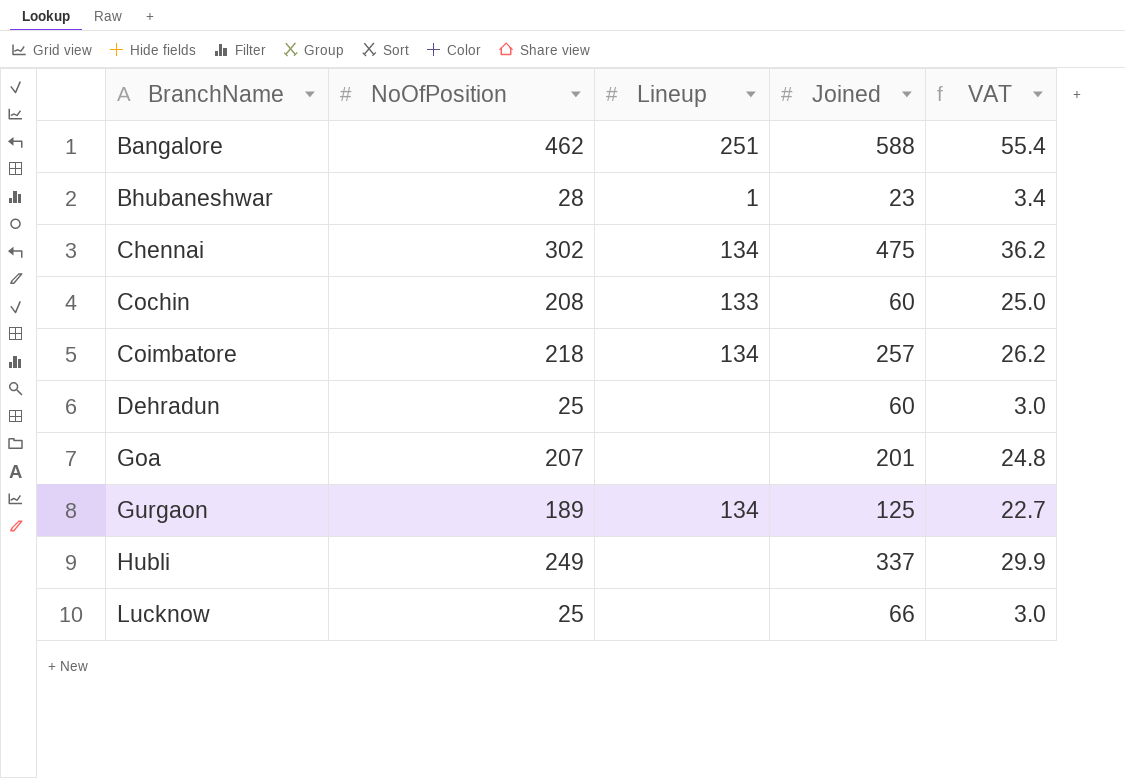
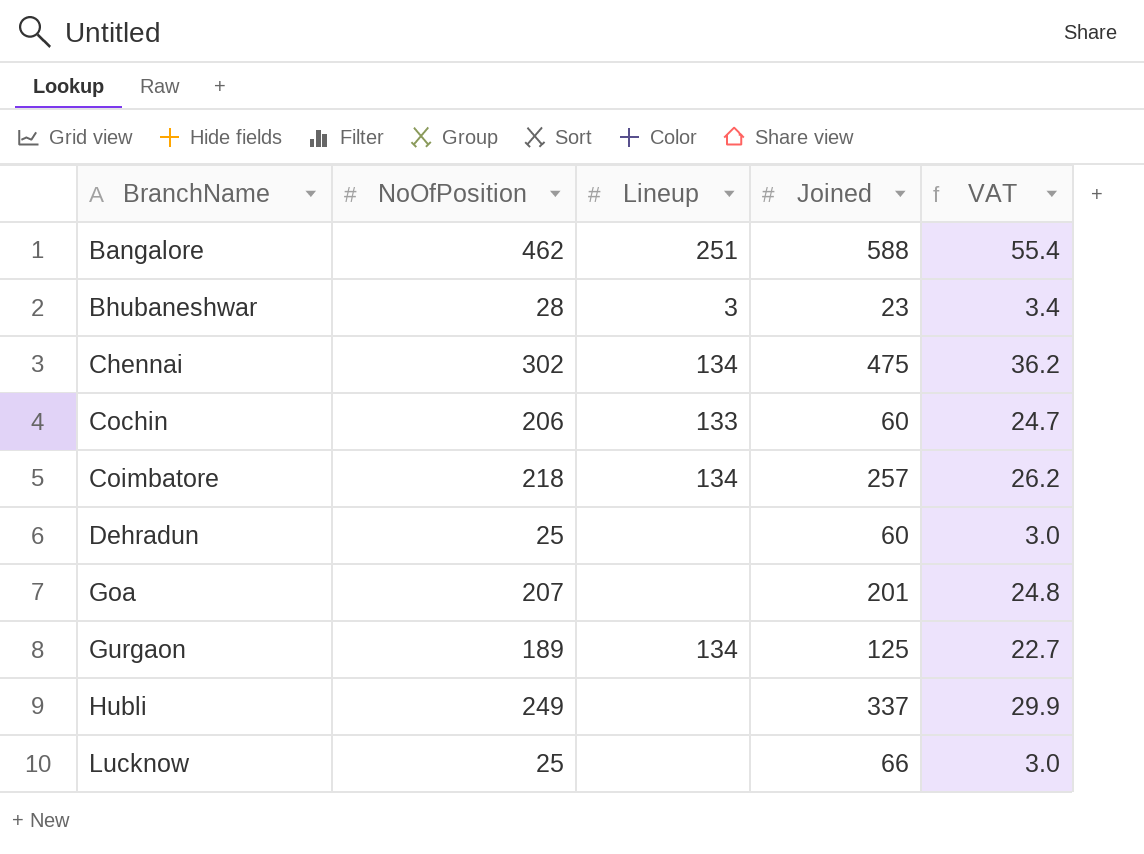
Bhubaneshwar | Lineup: 1 -> 3
Cochin | NoOfPosition: 208 -> 206
Cochin | VAT: 25.0 -> 24.7

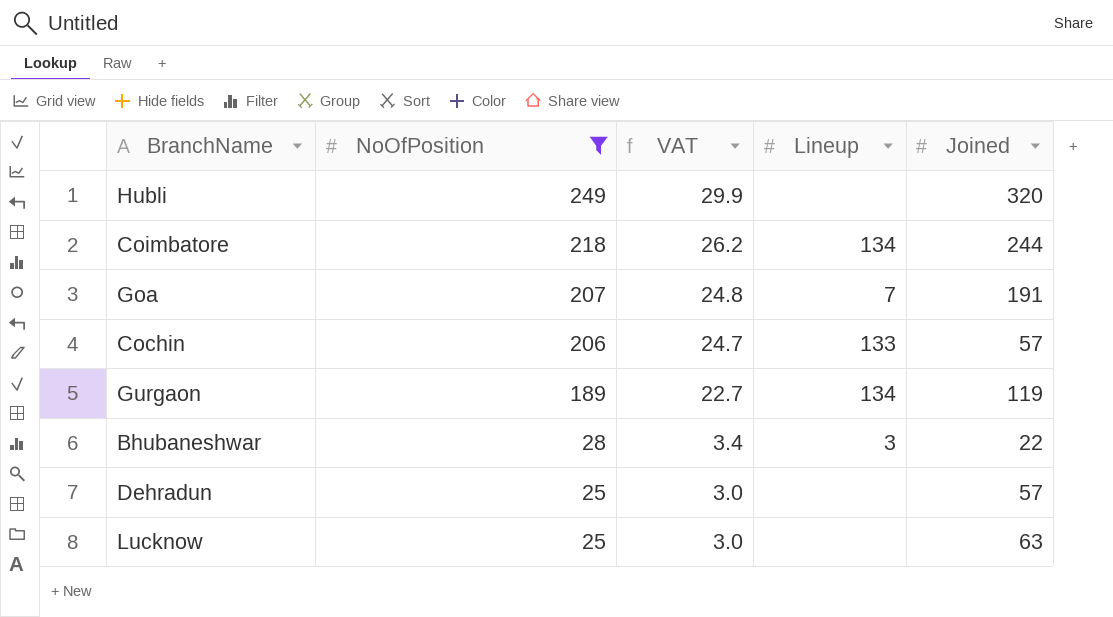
filter: none -> NoOfPosition <= 249
row order: BranchName ascending -> NoOfPosition descending
column VAT | position: 5 -> 3
Hubli | Joined: 337 -> 320
Coimbatore | Joined: 257 -> 244
Goa | Lineup: none -> 7
Goa | Joined: 201 -> 191
Cochin | Joined: 60 -> 57
Gurgaon | Joined: 125 -> 119
Bhubaneshwar | Joined: 23 -> 22
Dehradun | Joined: 60 -> 57
Lucknow | Joined: 66 -> 63

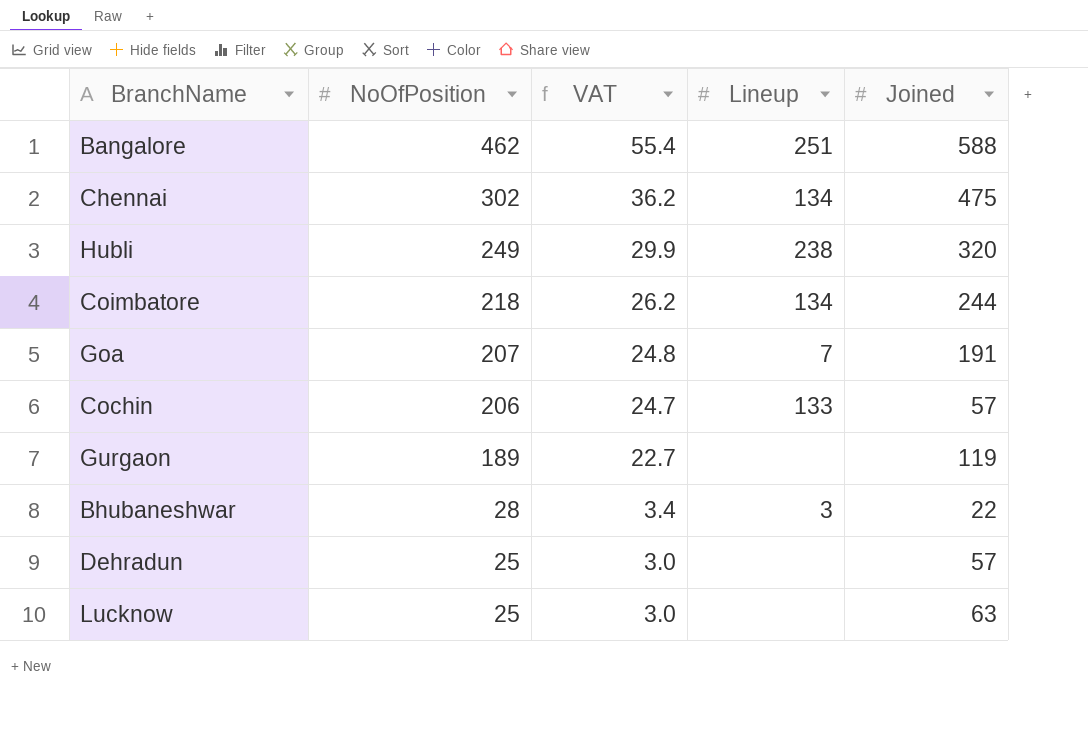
filter: NoOfPosition <= 249 -> none
Hubli | Lineup: none -> 238
Gurgaon | Lineup: 134 -> none

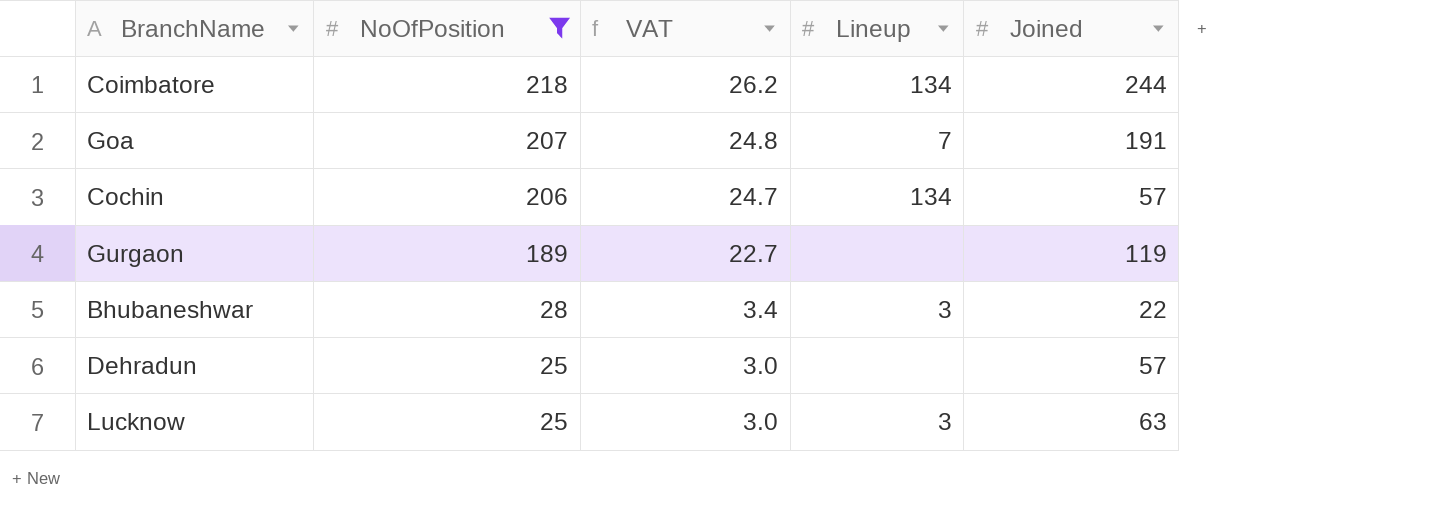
filter: none -> NoOfPosition <= 218
Cochin | Lineup: 133 -> 134
Lucknow | Lineup: none -> 3

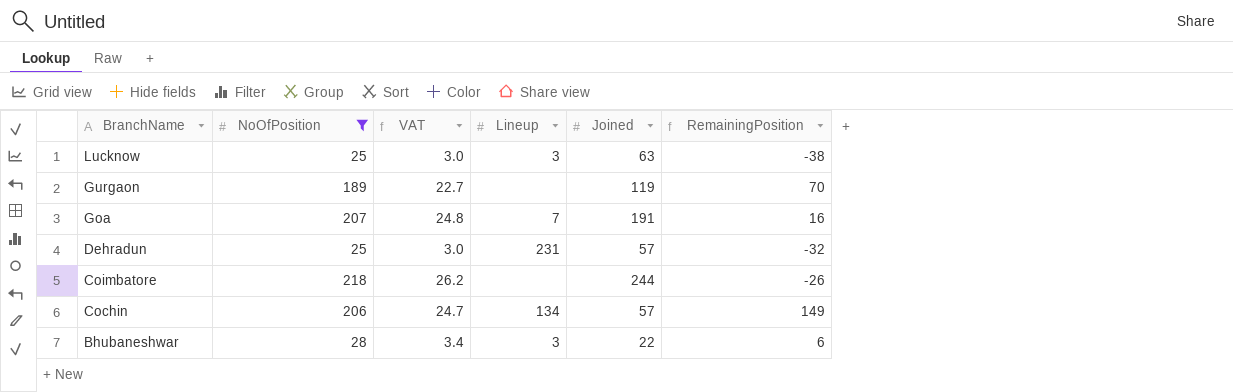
row order: NoOfPosition descending -> BranchName descending
column RemainingPosition | formula: none -> [NoOfPosition] - [Joined]
Dehradun | Lineup: none -> 231
Coimbatore | Lineup: 134 -> none

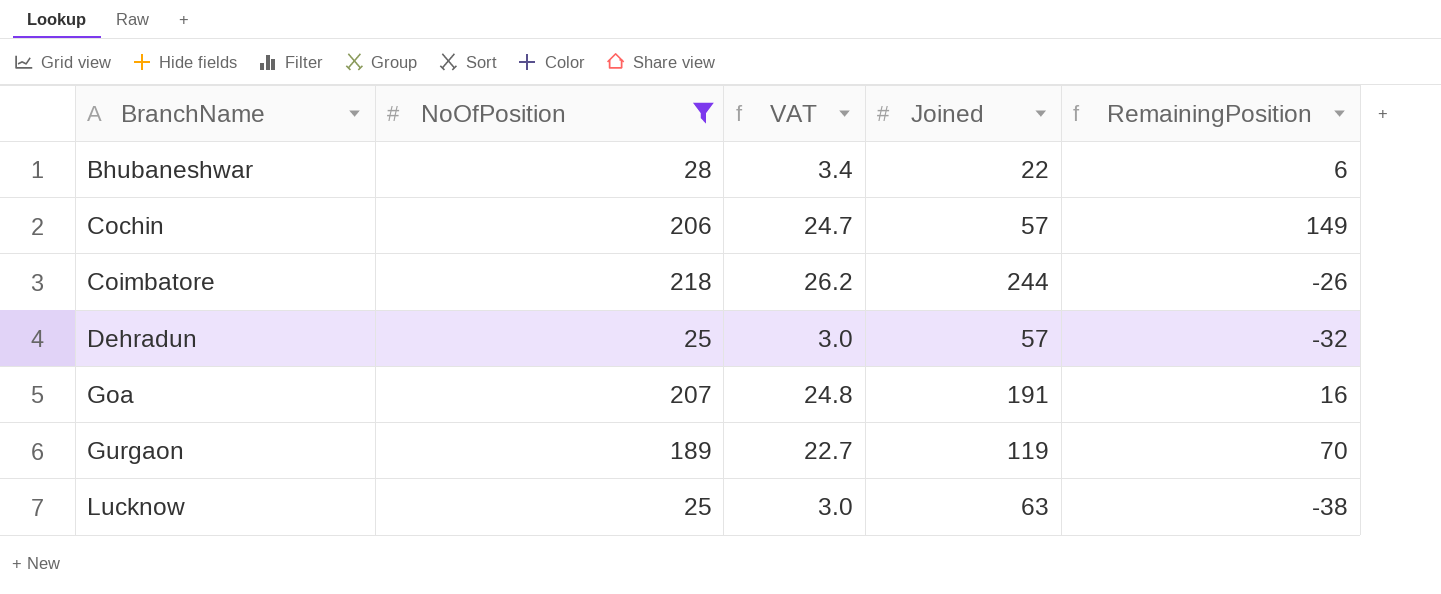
row order: BranchName descending -> BranchName ascending
column Lineup | position: 4 -> none

